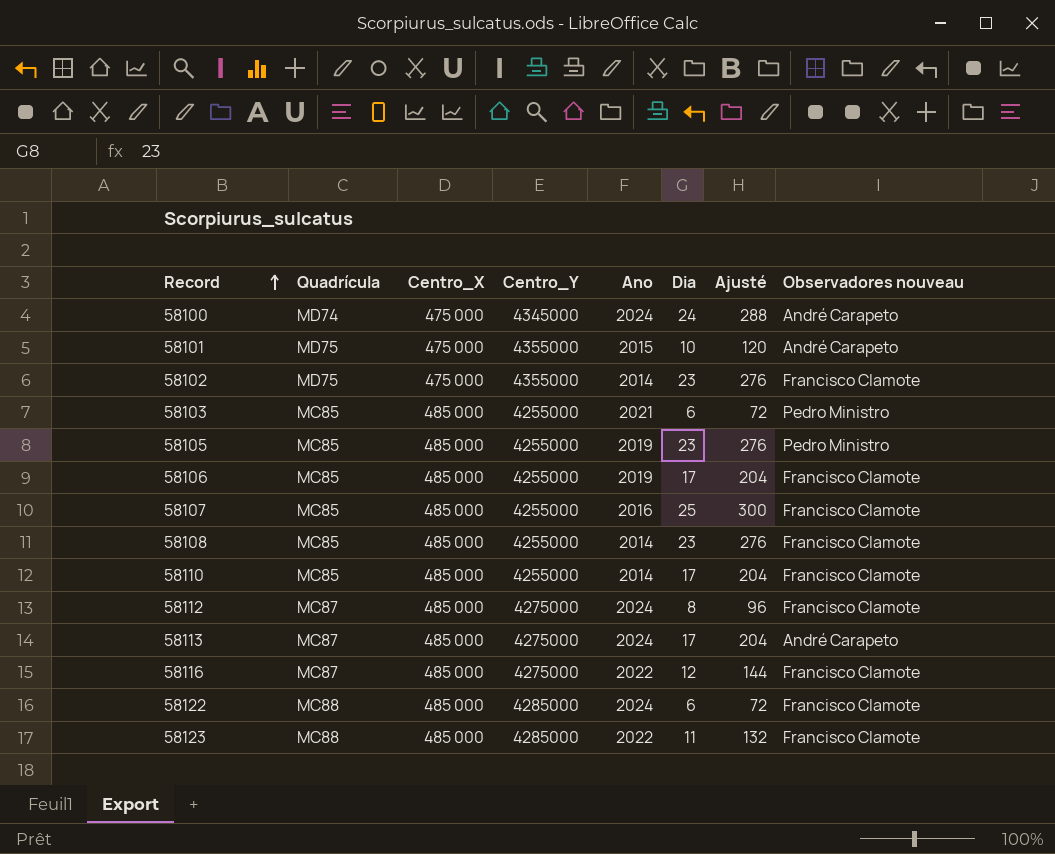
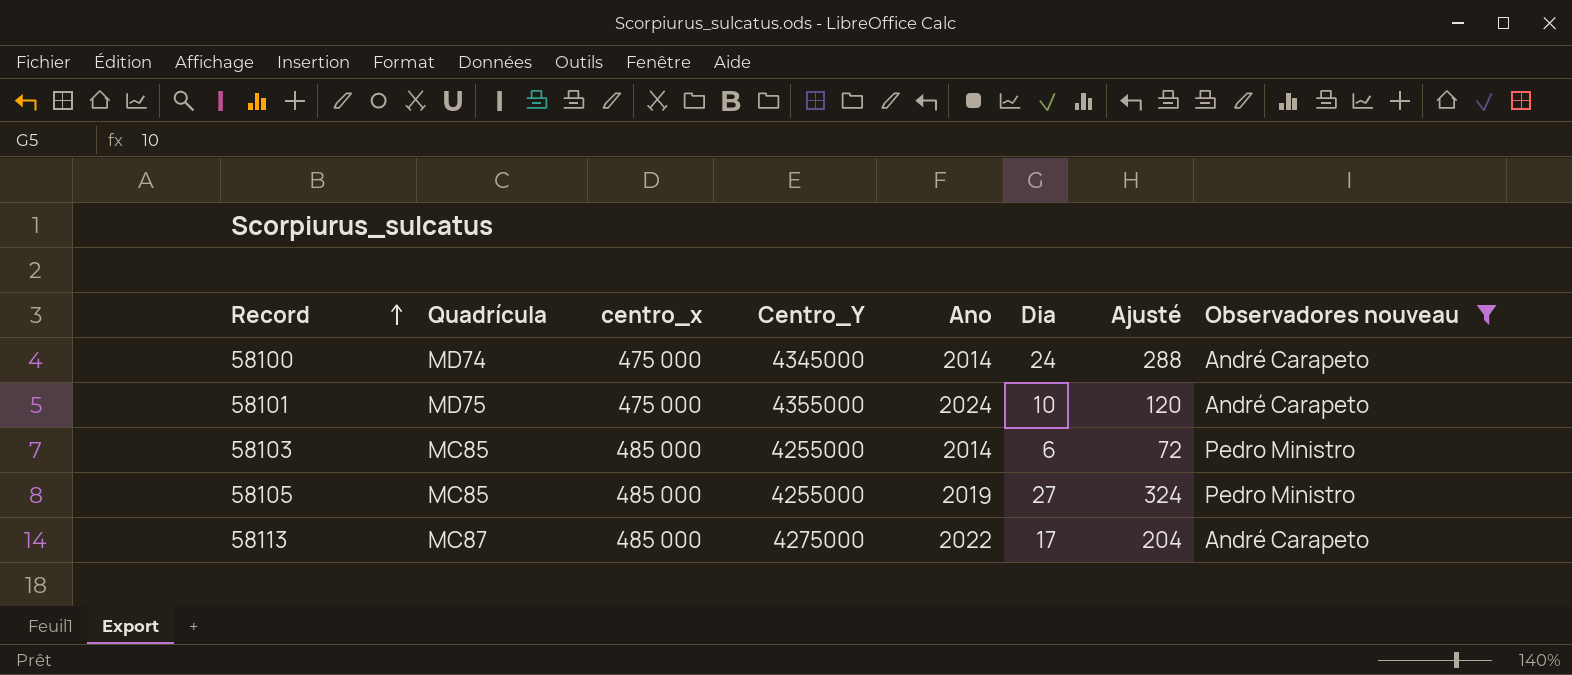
filter: none -> Observadores nouveau != Francisco Clamote
column name: Centro_X -> centro_x
58100 | Ano: 2024 -> 2014
58101 | Ano: 2015 -> 2024
58103 | Ano: 2021 -> 2014
58105 | Dia: 23 -> 27
58105 | Ajusté: 276 -> 324
58113 | Ano: 2024 -> 2022

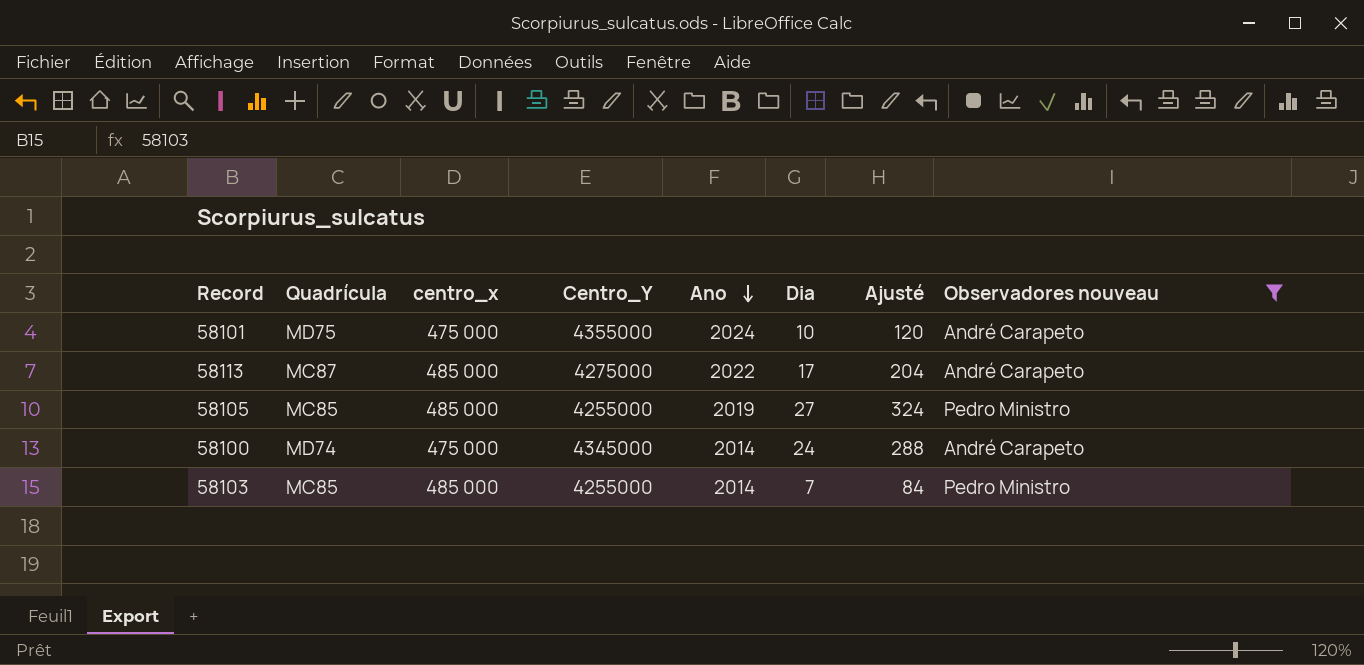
row order: Record ascending -> Ano descending
58103 | Dia: 6 -> 7
58103 | Ajusté: 72 -> 84

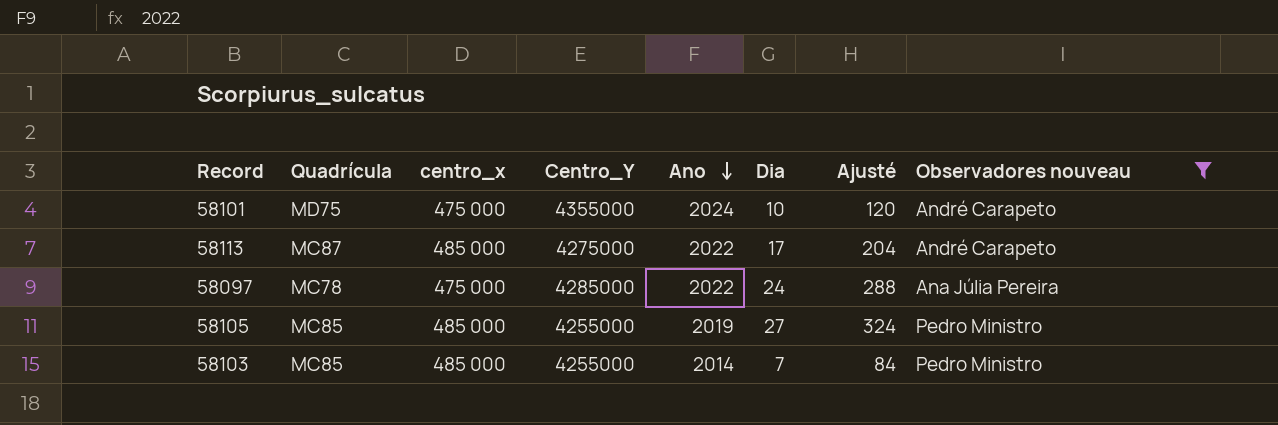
row 58100: MD74 | 475 000 | 4345000 | 2014 | 24 | 288 | André Carapeto -> none
row 58097: none -> MC78 | 475 000 | 4285000 | 2022 | 24 | 288 | Ana Júlia Pereira

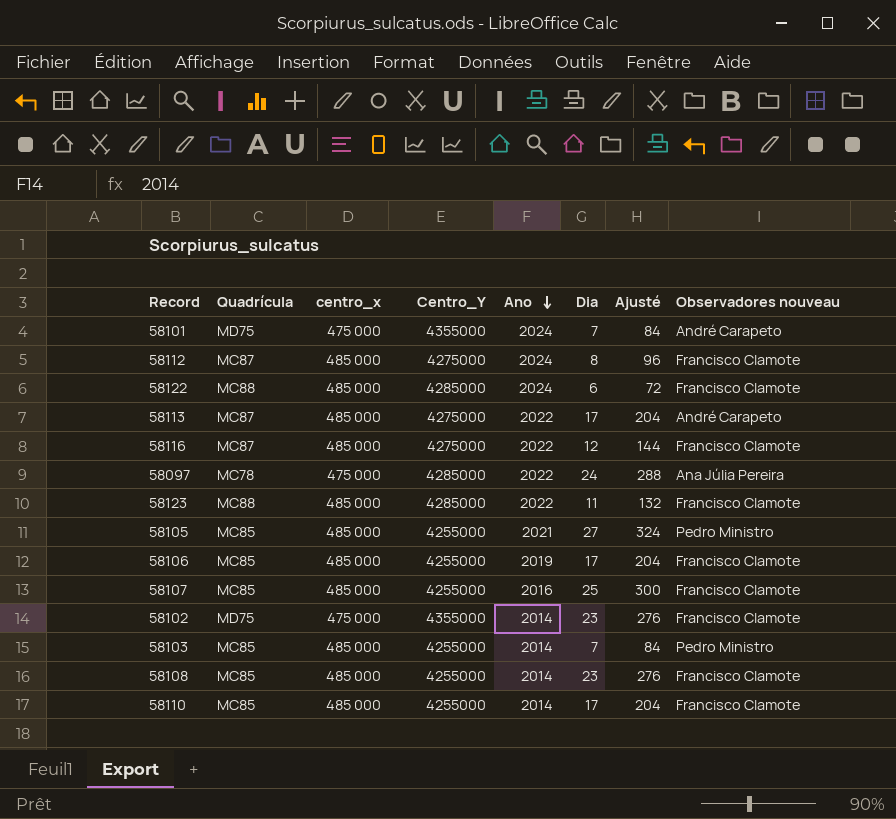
filter: Observadores nouveau != Francisco Clamote -> none
58101 | Dia: 10 -> 7
58101 | Ajusté: 120 -> 84
58105 | Ano: 2019 -> 2021

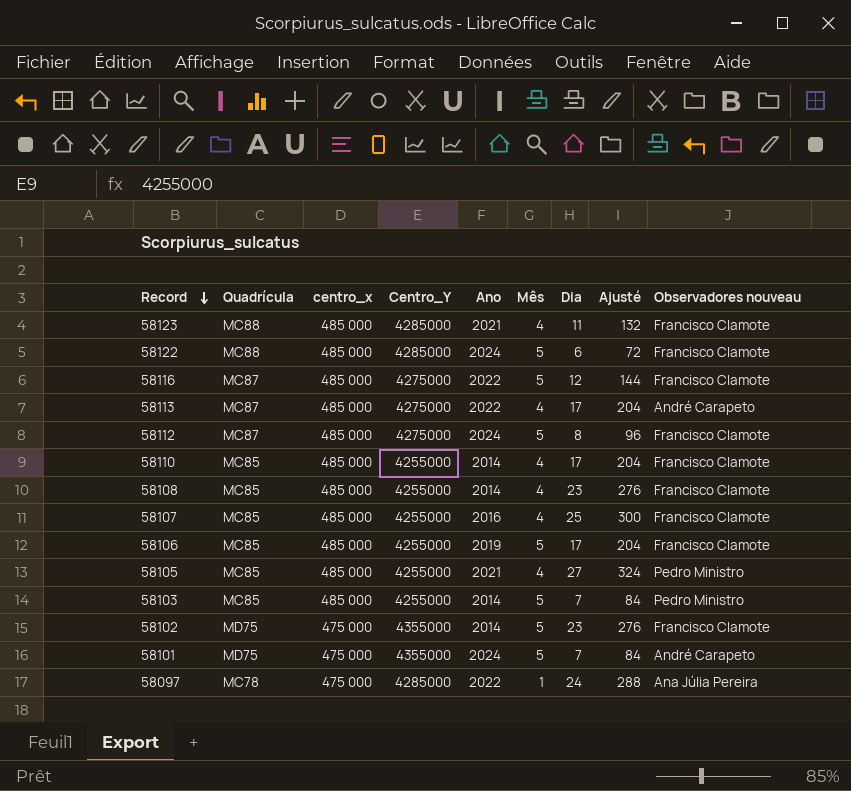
row order: Ano descending -> Record descending
column Mês | position: none -> 6
58123 | Ano: 2022 -> 2021

